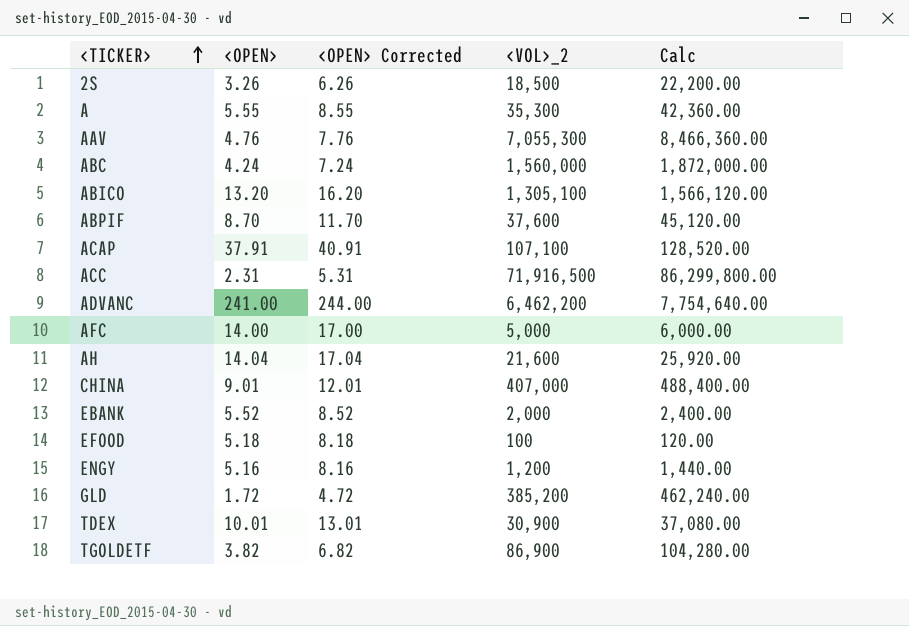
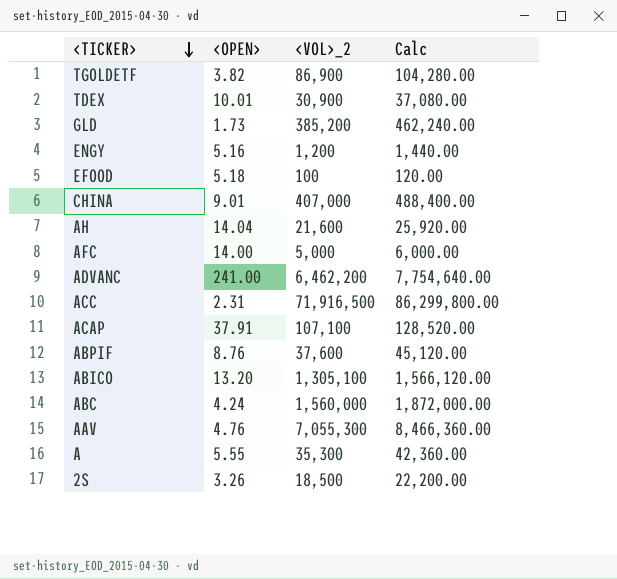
row order: <TICKER> ascending -> <TICKER> descending
column <OPEN> Corrected | formula: [<OPEN>] + 3 -> none
row EBANK: 5.52 | 8.52 | 2,000 | 2,400.00 -> none
GLD | <OPEN>: 1.72 -> 1.73
ABPIF | <OPEN>: 8.70 -> 8.76

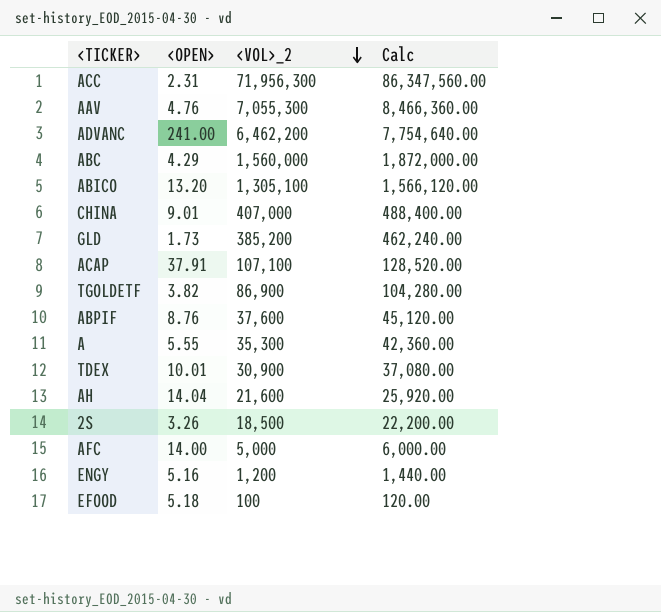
row order: <TICKER> descending -> <VOL>_2 descending
ACC | <VOL>_2: 71,916,500 -> 71,956,300
ACC | Calc: 86,299,800.00 -> 86,347,560.00
ABC | <OPEN>: 4.24 -> 4.29

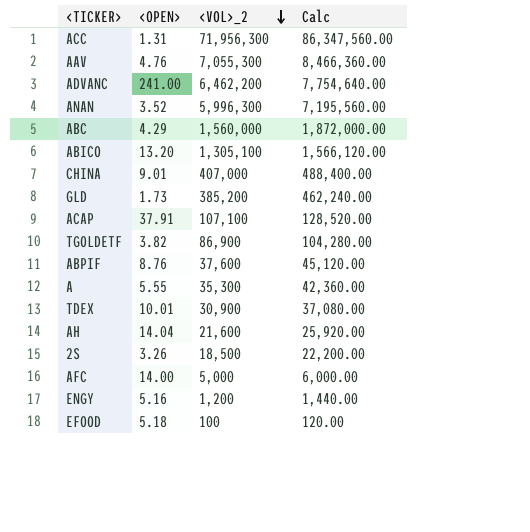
ACC | <OPEN>: 2.31 -> 1.31
row ANAN: none -> 3.52 | 5,996,300 | 7,195,560.00

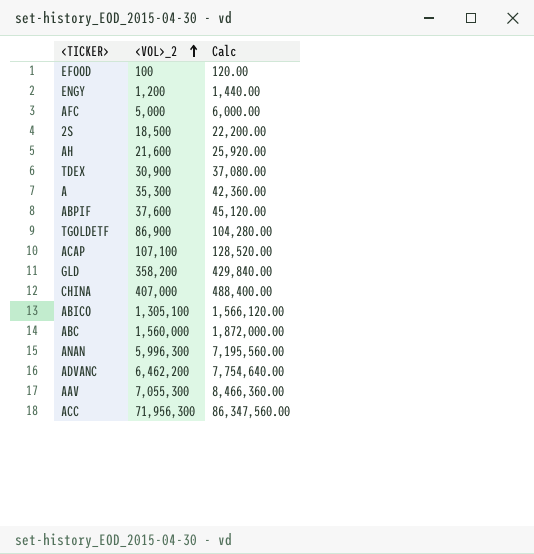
row order: <VOL>_2 descending -> <VOL>_2 ascending
column <OPEN> | position: 2 -> none
GLD | <VOL>_2: 385,200 -> 358,200
GLD | Calc: 462,240.00 -> 429,840.00

